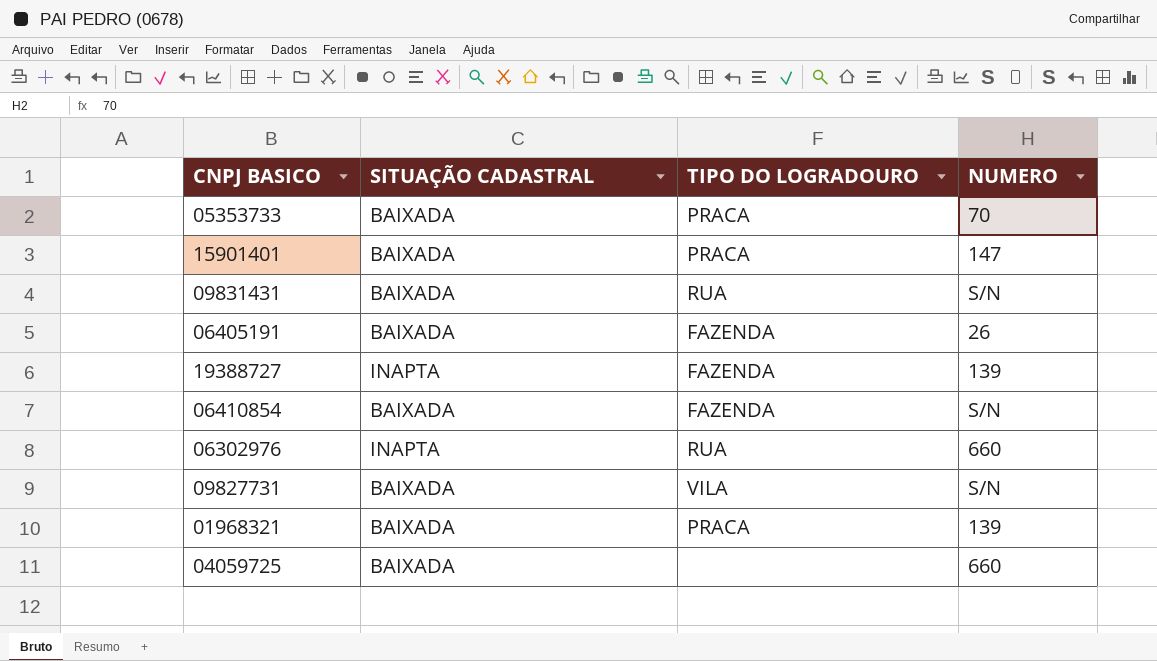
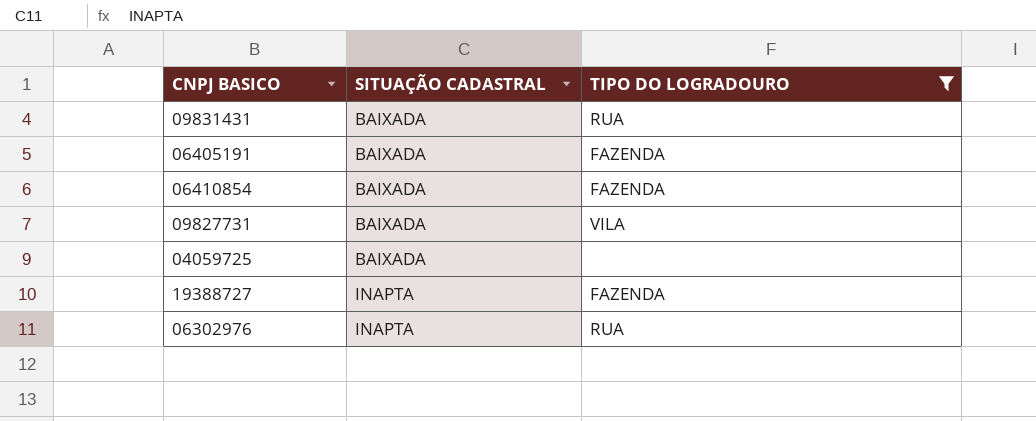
filter: none -> TIPO DO LOGRADOURO != PRACA
row order: none -> SITUAÇÃO CADASTRAL ascending
column NUMERO | position: 4 -> none

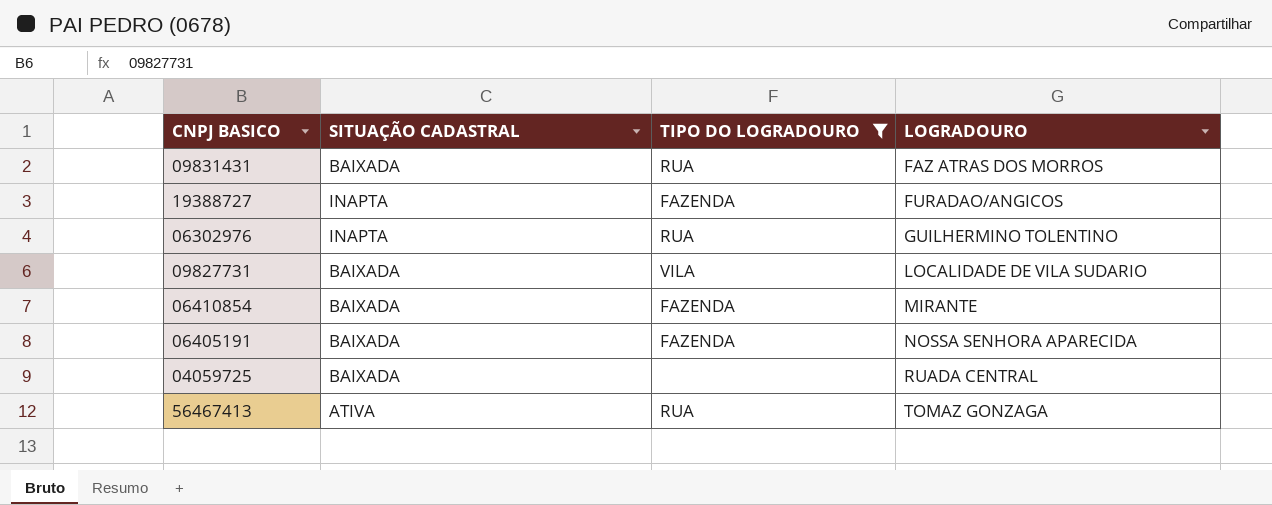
row order: SITUAÇÃO CADASTRAL ascending -> LOGRADOURO ascending
column LOGRADOURO | position: none -> 4
row 56467413: none -> ATIVA | RUA | TOMAZ GONZAGA

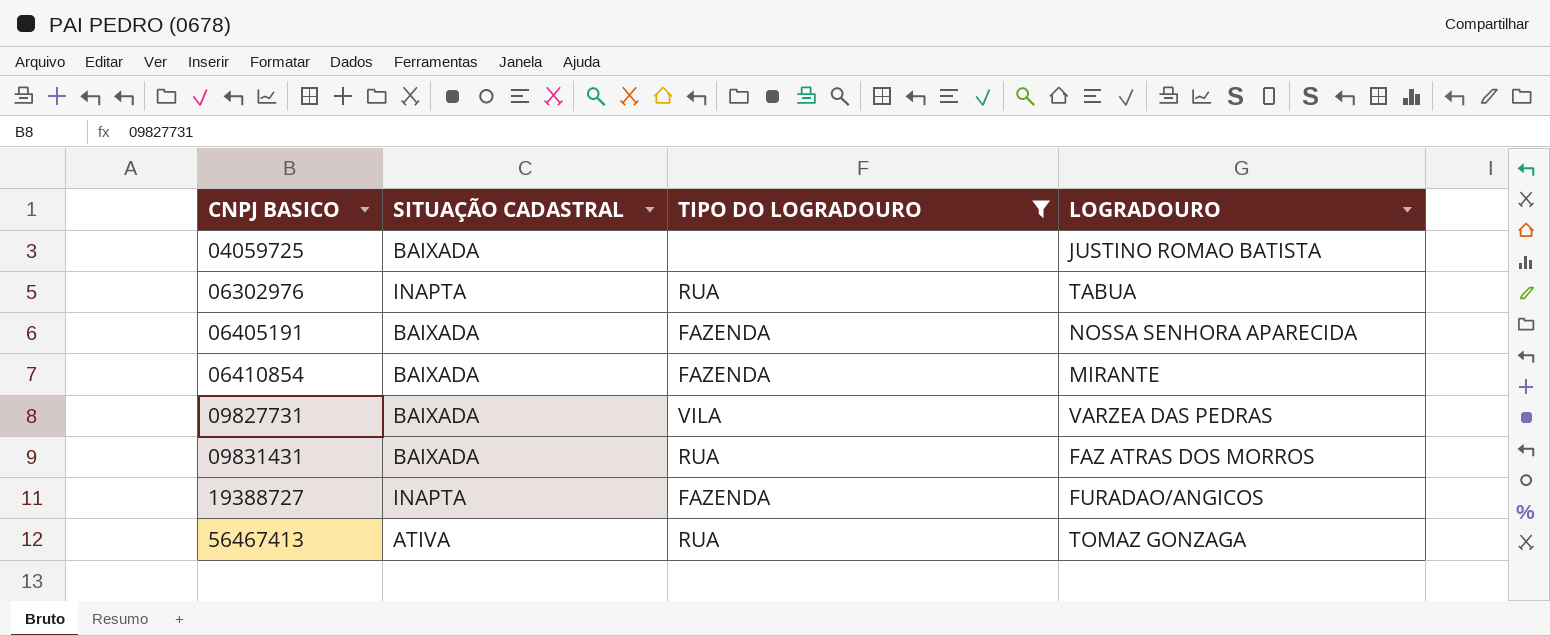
row order: LOGRADOURO ascending -> CNPJ BASICO ascending
04059725 | LOGRADOURO: RUADA CENTRAL -> JUSTINO ROMAO BATISTA
06302976 | LOGRADOURO: GUILHERMINO TOLENTINO -> TABUA
09827731 | LOGRADOURO: LOCALIDADE DE VILA SUDARIO -> VARZEA DAS PEDRAS

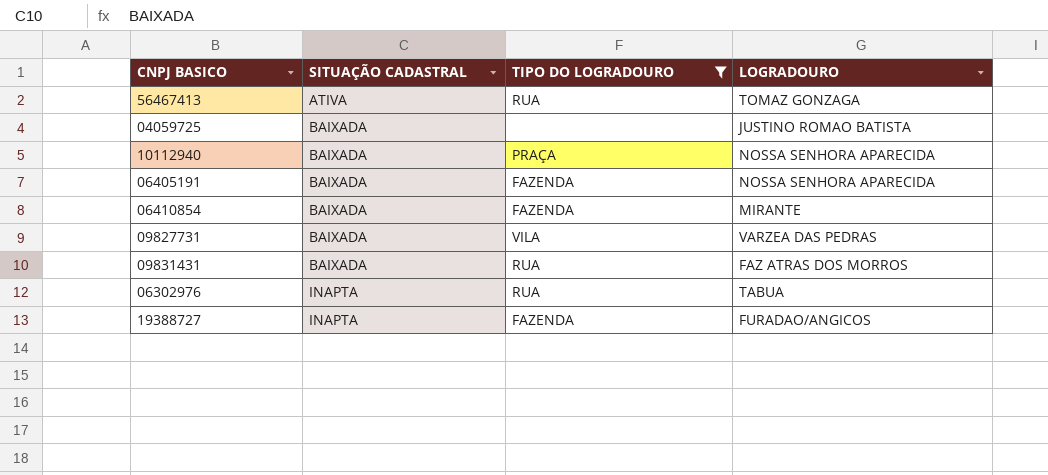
row order: CNPJ BASICO ascending -> SITUAÇÃO CADASTRAL ascending
row 10112940: none -> BAIXADA | PRAÇA | NOSSA SENHORA APARECIDA

